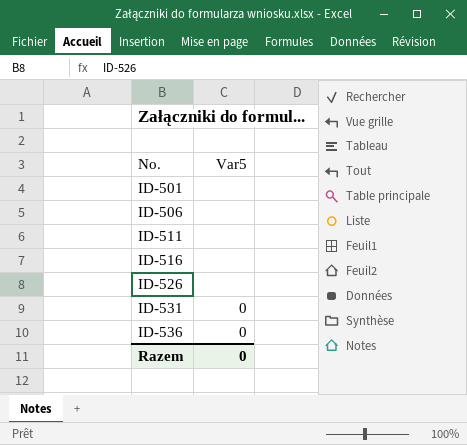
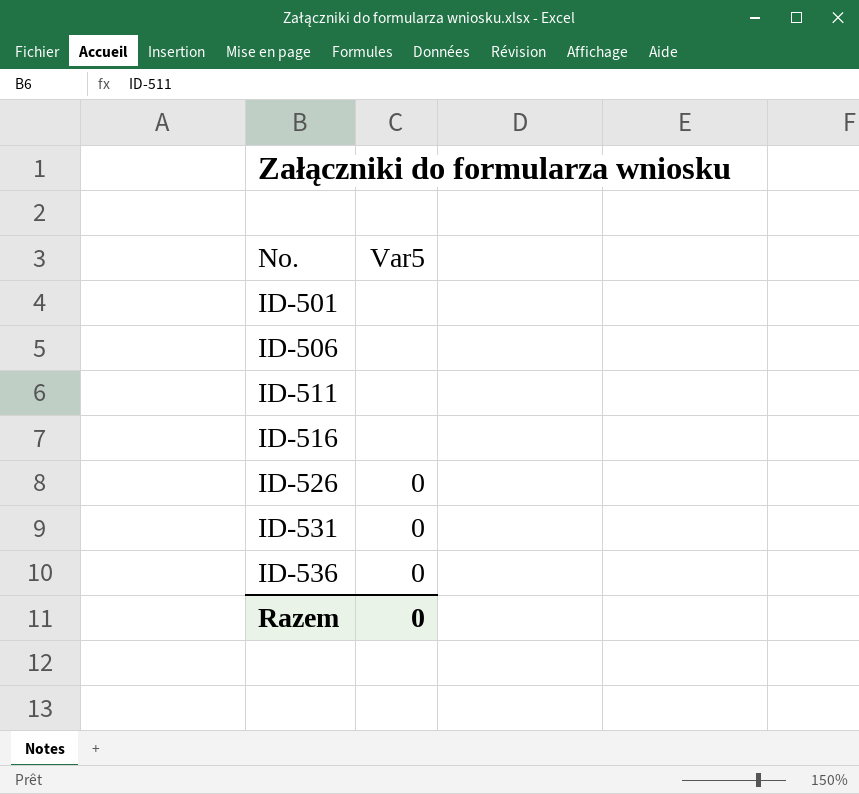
ID-526 | Var5: none -> 0

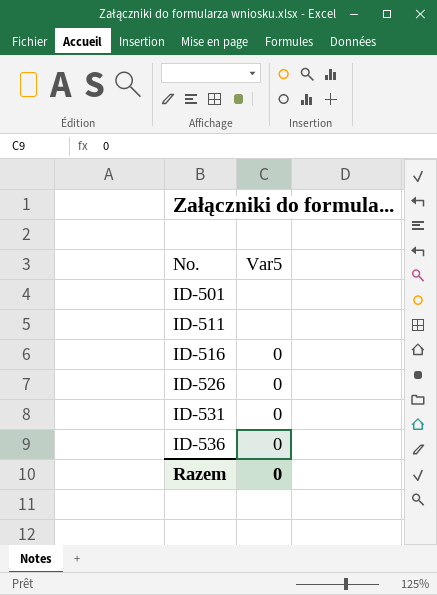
row ID-506: none -> none
ID-516 | Var5: none -> 0

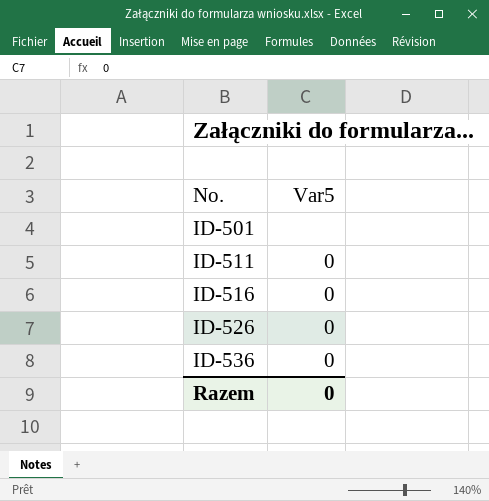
row ID-531: 0 -> none
ID-511 | Var5: none -> 0

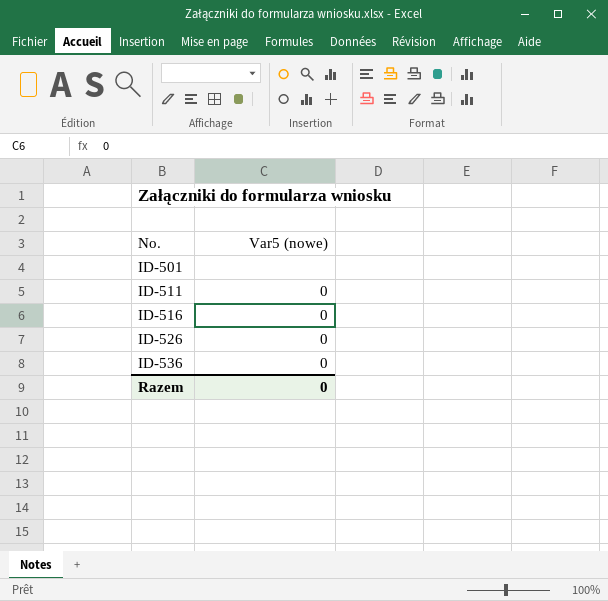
column name: Var5 -> Var5 (nowe)

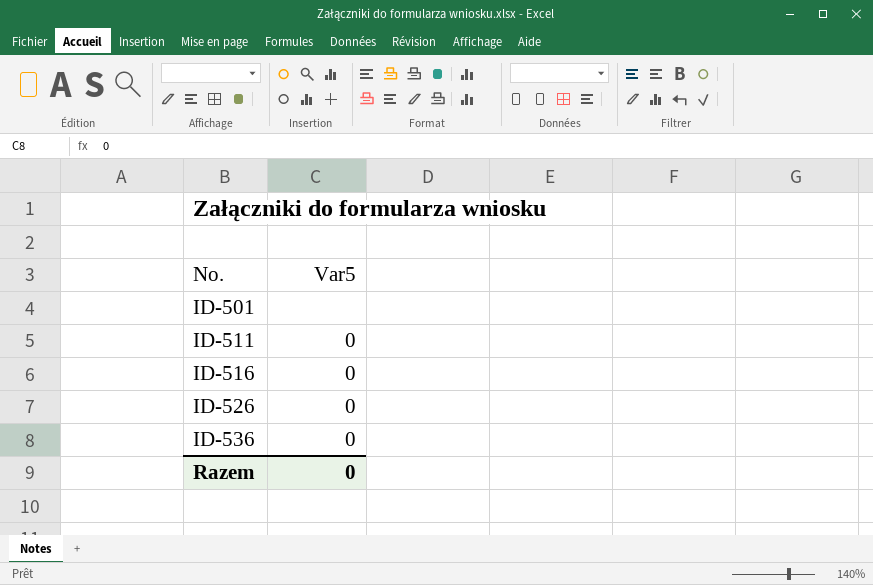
column name: Var5 (nowe) -> Var5

